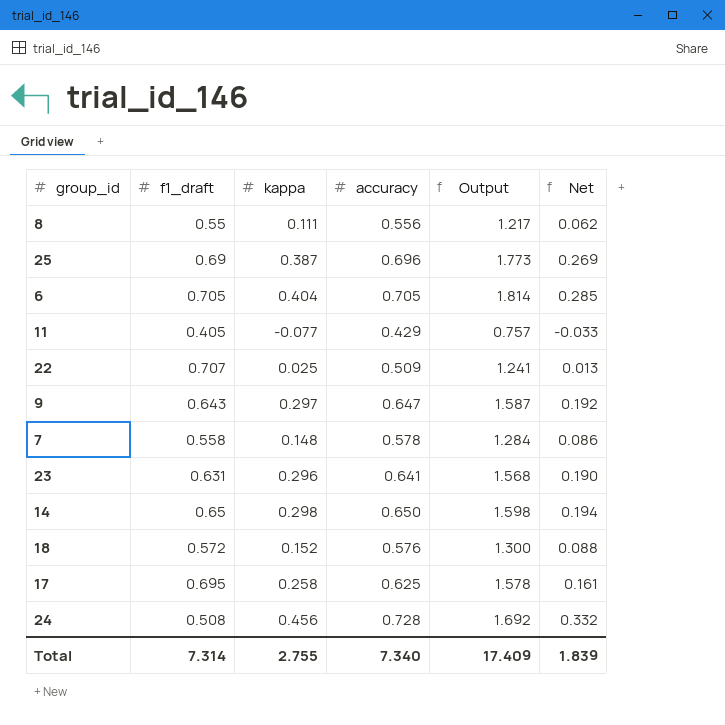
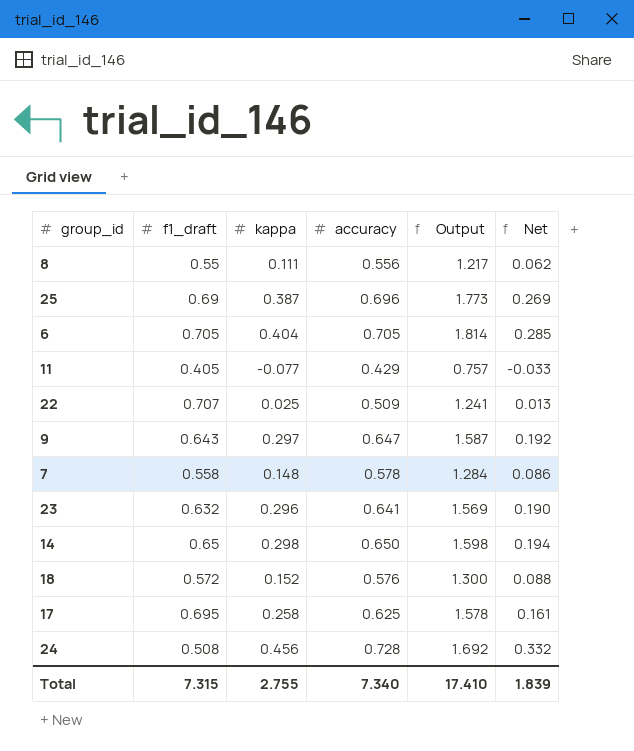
23 | f1_draft: 0.631 -> 0.632
23 | Output: 1.568 -> 1.569
Total | f1_draft: 7.314 -> 7.315
Total | Output: 17.409 -> 17.410

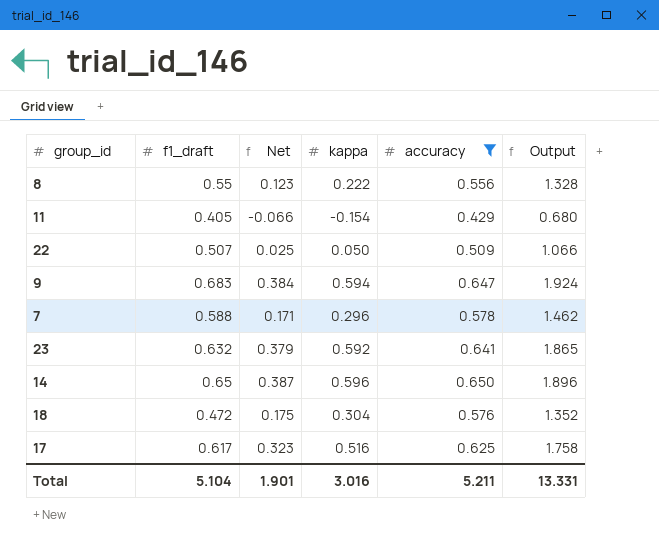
filter: none -> accuracy <= 0.650
column Net | position: 6 -> 3
8 | Net: 0.062 -> 0.123
8 | kappa: 0.111 -> 0.222
8 | Output: 1.217 -> 1.328
11 | Net: -0.033 -> -0.066
11 | kappa: -0.077 -> -0.154
11 | Output: 0.757 -> 0.680
22 | f1_draft: 0.707 -> 0.507
22 | Net: 0.013 -> 0.025
22 | kappa: 0.025 -> 0.050
22 | Output: 1.241 -> 1.066
9 | f1_draft: 0.643 -> 0.683
9 | Net: 0.192 -> 0.384
9 | kappa: 0.297 -> 0.594
9 | Output: 1.587 -> 1.924
7 | f1_draft: 0.558 -> 0.588
7 | Net: 0.086 -> 0.171
7 | kappa: 0.148 -> 0.296
7 | Output: 1.284 -> 1.462
23 | Net: 0.190 -> 0.379
23 | kappa: 0.296 -> 0.592
23 | Output: 1.569 -> 1.865
14 | Net: 0.194 -> 0.387
14 | kappa: 0.298 -> 0.596
14 | Output: 1.598 -> 1.896
18 | f1_draft: 0.572 -> 0.472
18 | Net: 0.088 -> 0.175
18 | kappa: 0.152 -> 0.304
18 | Output: 1.300 -> 1.352
17 | f1_draft: 0.695 -> 0.617
17 | Net: 0.161 -> 0.323
17 | kappa: 0.258 -> 0.516
17 | Output: 1.578 -> 1.758
Total | f1_draft: 7.315 -> 5.104
Total | Net: 1.839 -> 1.901
Total | kappa: 2.755 -> 3.016
Total | accuracy: 7.340 -> 5.211
Total | Output: 17.410 -> 13.331

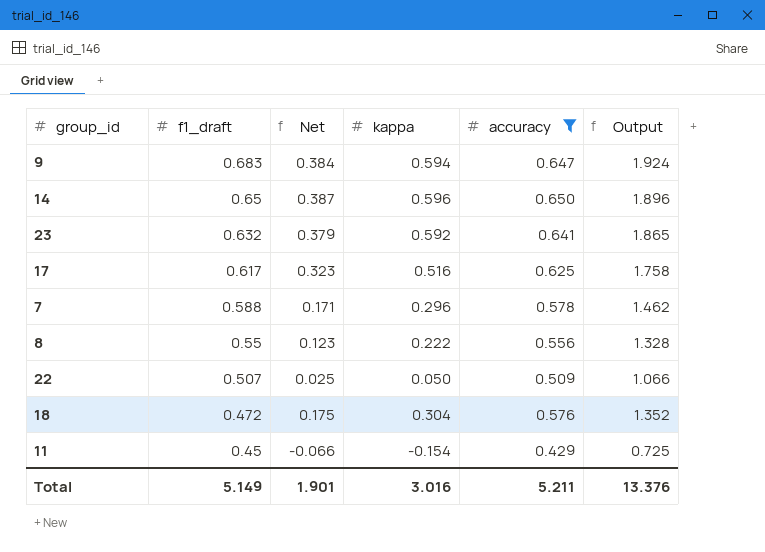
row order: none -> f1_draft descending
11 | f1_draft: 0.405 -> 0.45
11 | Output: 0.680 -> 0.725
Total | f1_draft: 5.104 -> 5.149
Total | Output: 13.331 -> 13.376

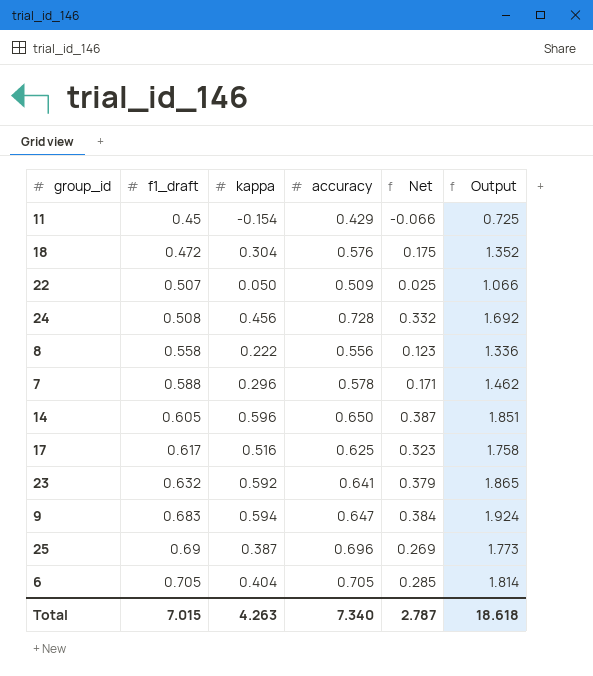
filter: accuracy <= 0.650 -> none
row order: f1_draft descending -> f1_draft ascending
column Net | position: 3 -> 5
8 | f1_draft: 0.55 -> 0.558
8 | Output: 1.328 -> 1.336
14 | f1_draft: 0.65 -> 0.605
14 | Output: 1.896 -> 1.851
Total | f1_draft: 5.149 -> 7.015
Total | kappa: 3.016 -> 4.263
Total | accuracy: 5.211 -> 7.340
Total | Net: 1.901 -> 2.787
Total | Output: 13.376 -> 18.618

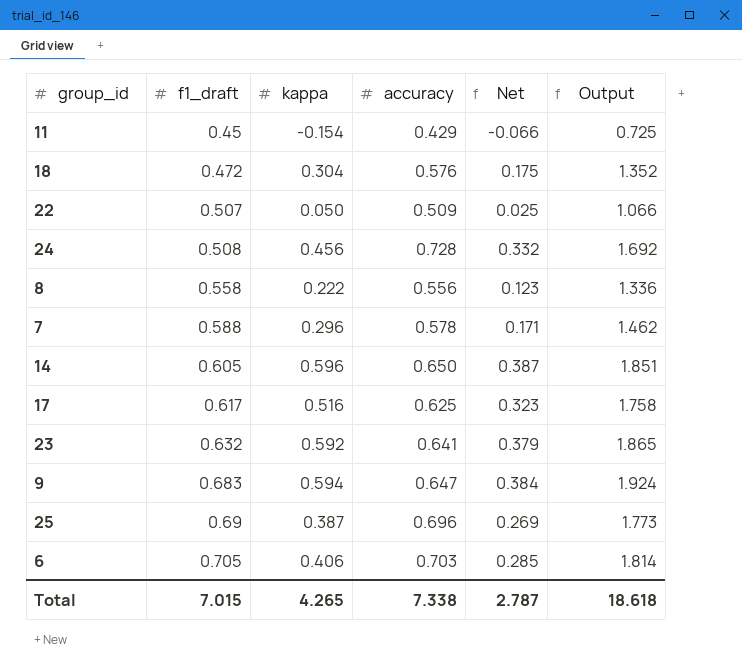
6 | kappa: 0.404 -> 0.406
6 | accuracy: 0.705 -> 0.703
Total | kappa: 4.263 -> 4.265
Total | accuracy: 7.340 -> 7.338

